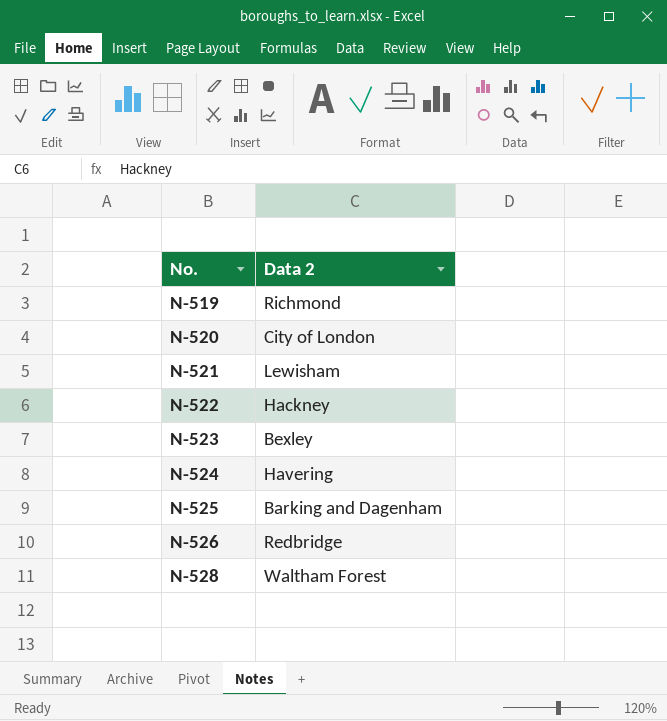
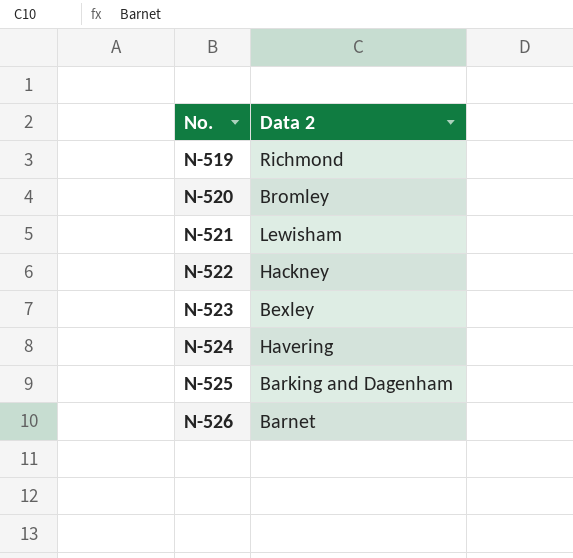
row N-528: Waltham Forest -> none
N-520 | Data 2: City of London -> Bromley
N-526 | Data 2: Redbridge -> Barnet

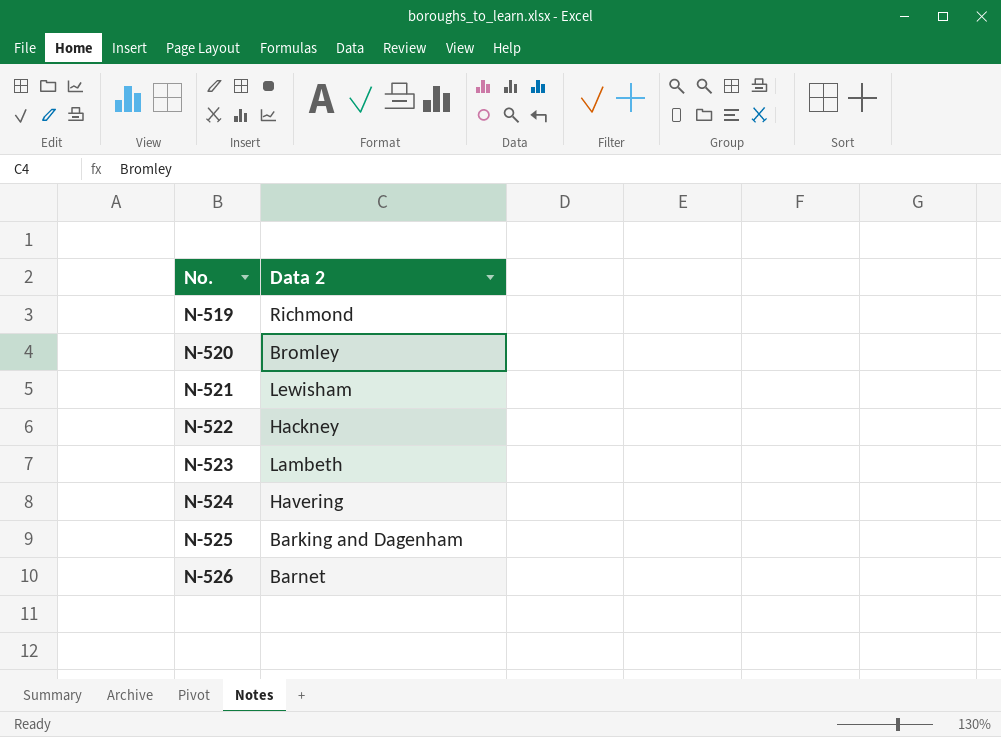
N-523 | Data 2: Bexley -> Lambeth

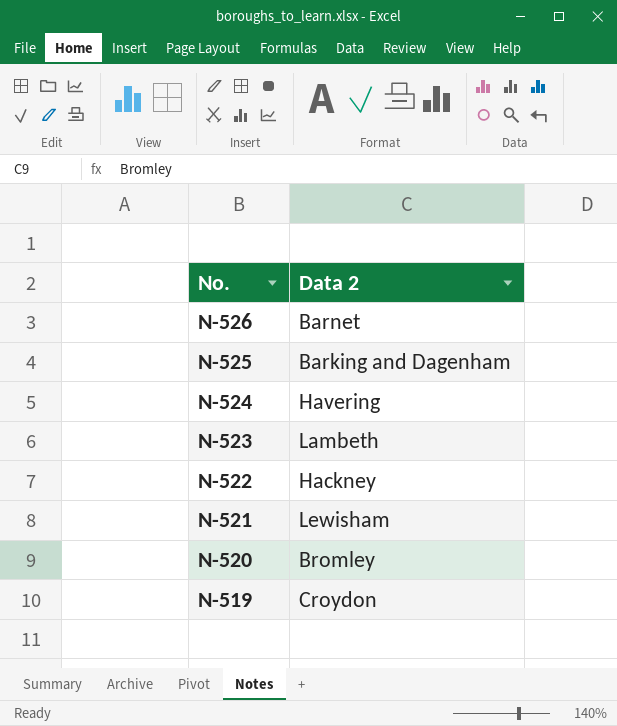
row order: No. ascending -> No. descending
N-519 | Data 2: Richmond -> Croydon

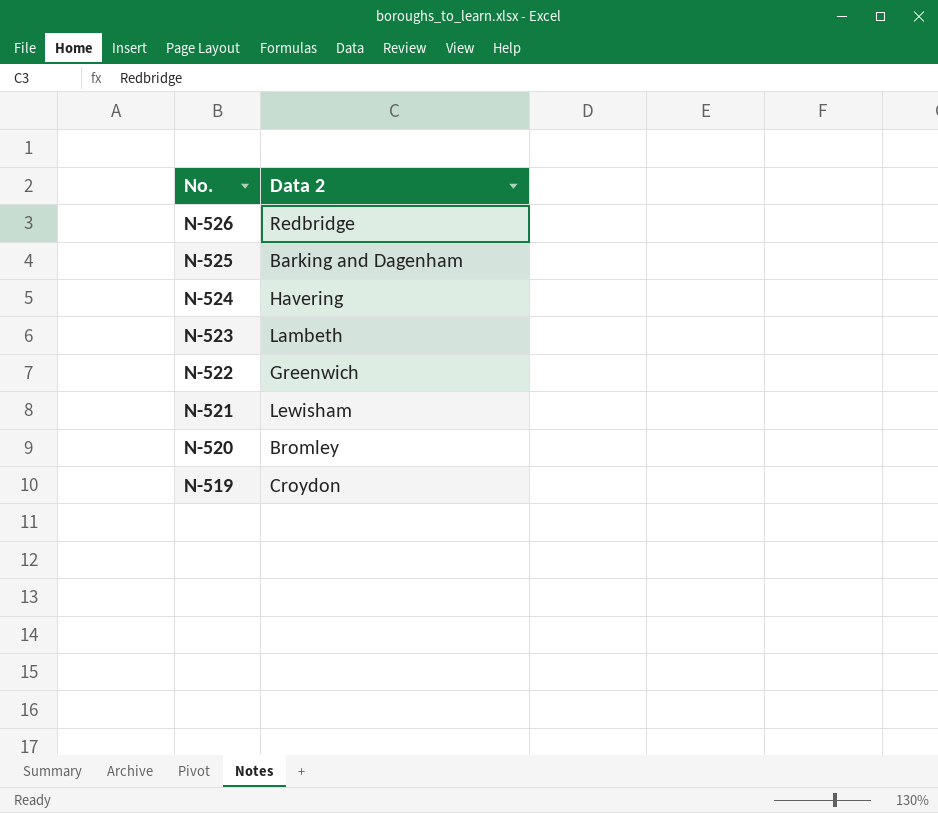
N-526 | Data 2: Barnet -> Redbridge
N-522 | Data 2: Hackney -> Greenwich

